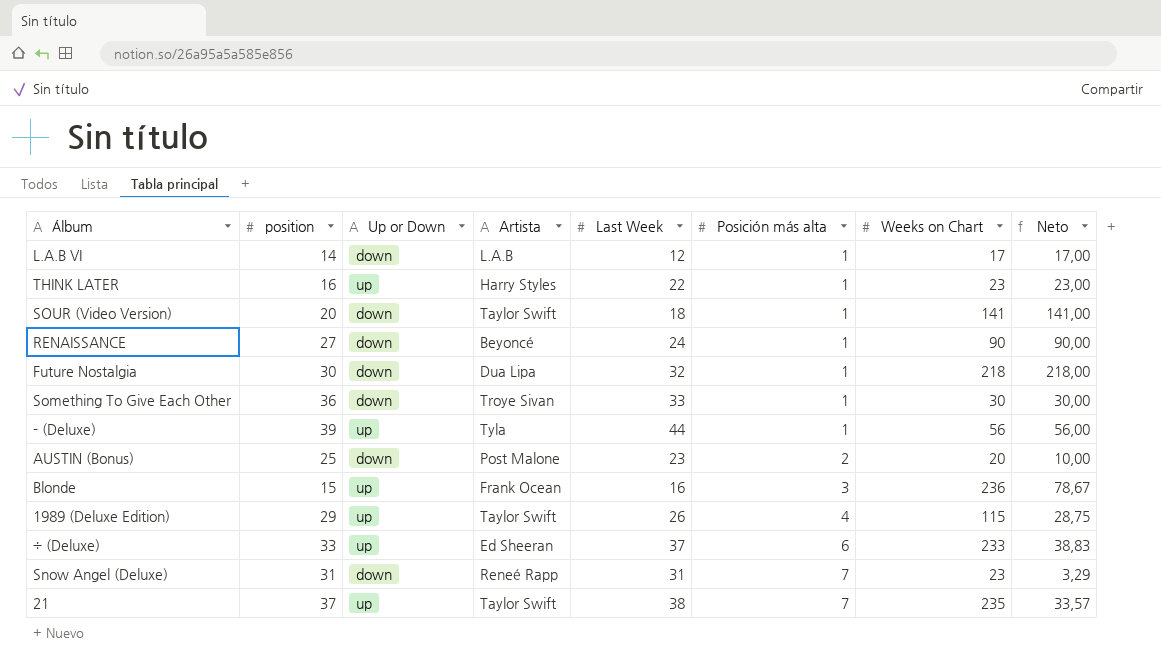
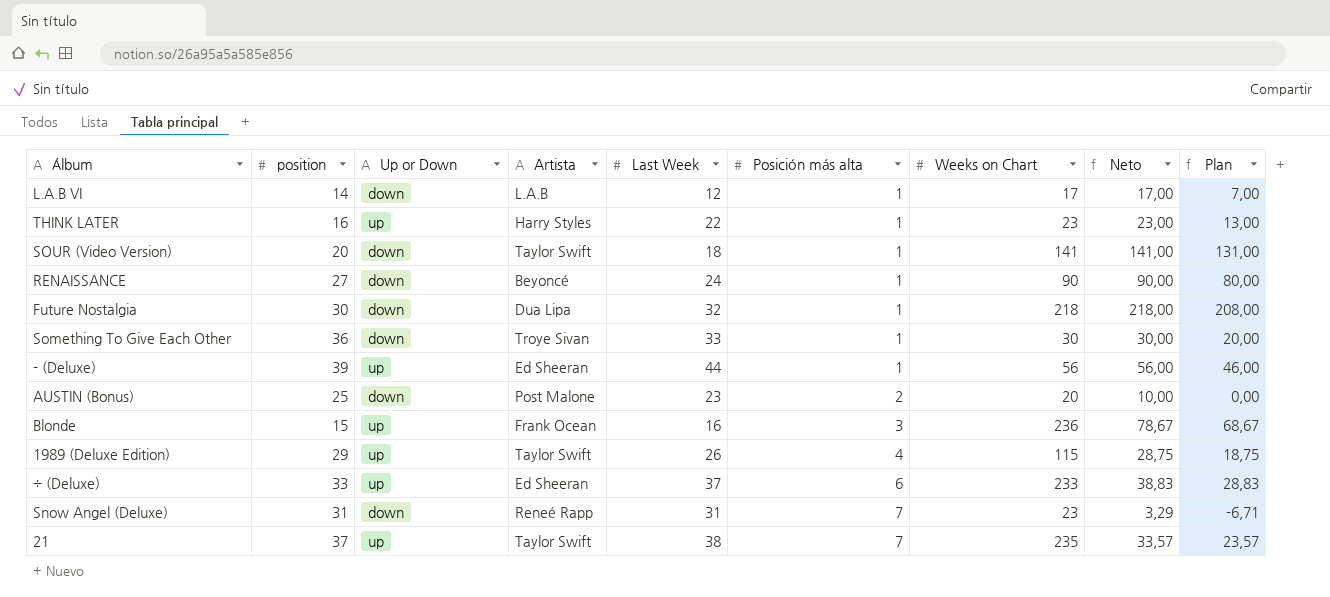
column Plan | formula: none -> [Neto] - 10
- (Deluxe) | Artista: Tyla -> Ed Sheeran

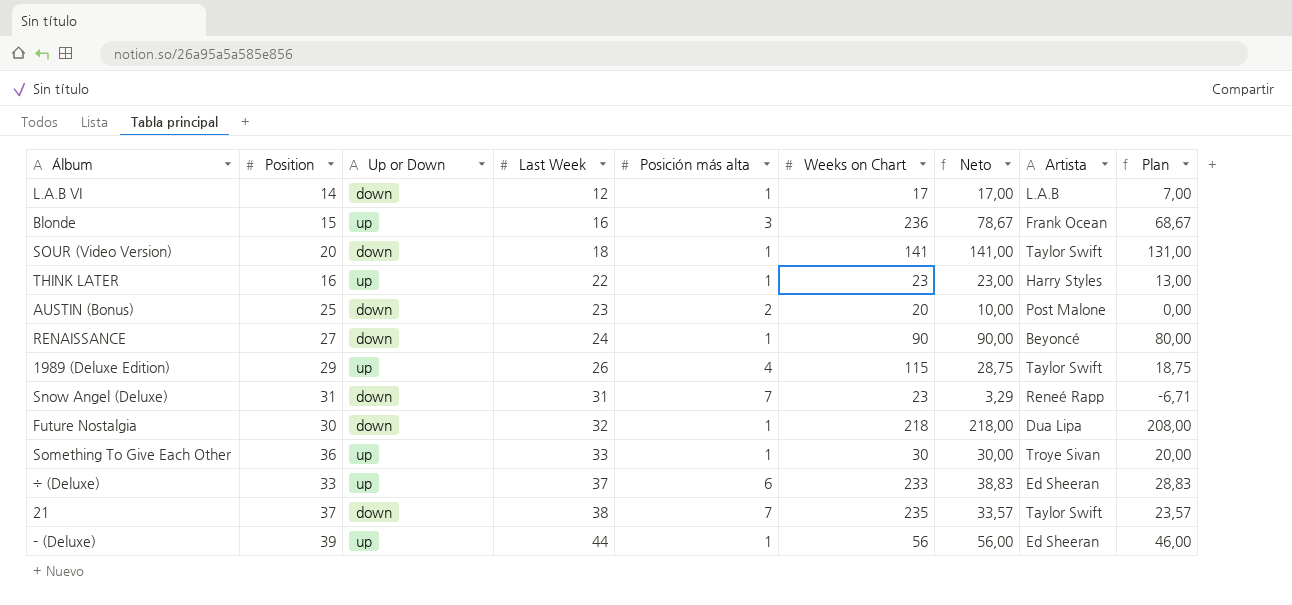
row order: Posición más alta ascending -> Last Week ascending
column name: position -> Position
column Artista | position: 4 -> 8
Something To Give Each Other | Up or Down: down -> up
21 | Up or Down: up -> down

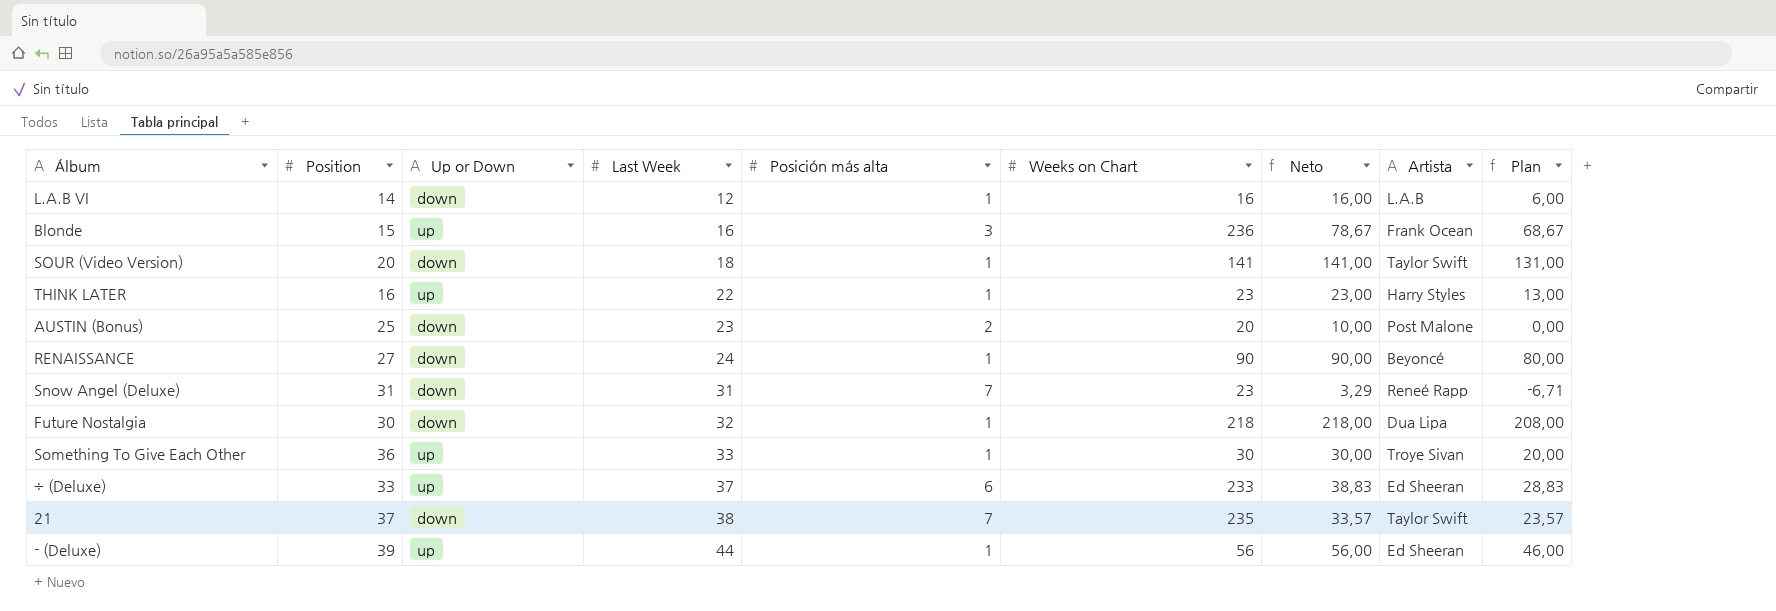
row 1989 (Deluxe Edition): 29 | up | 26 | 4 | 115 | 28,75 | Taylor Swift | 18,75 -> none
L.A.B VI | Weeks on Chart: 17 -> 16
L.A.B VI | Neto: 17,00 -> 16,00
L.A.B VI | Plan: 7,00 -> 6,00

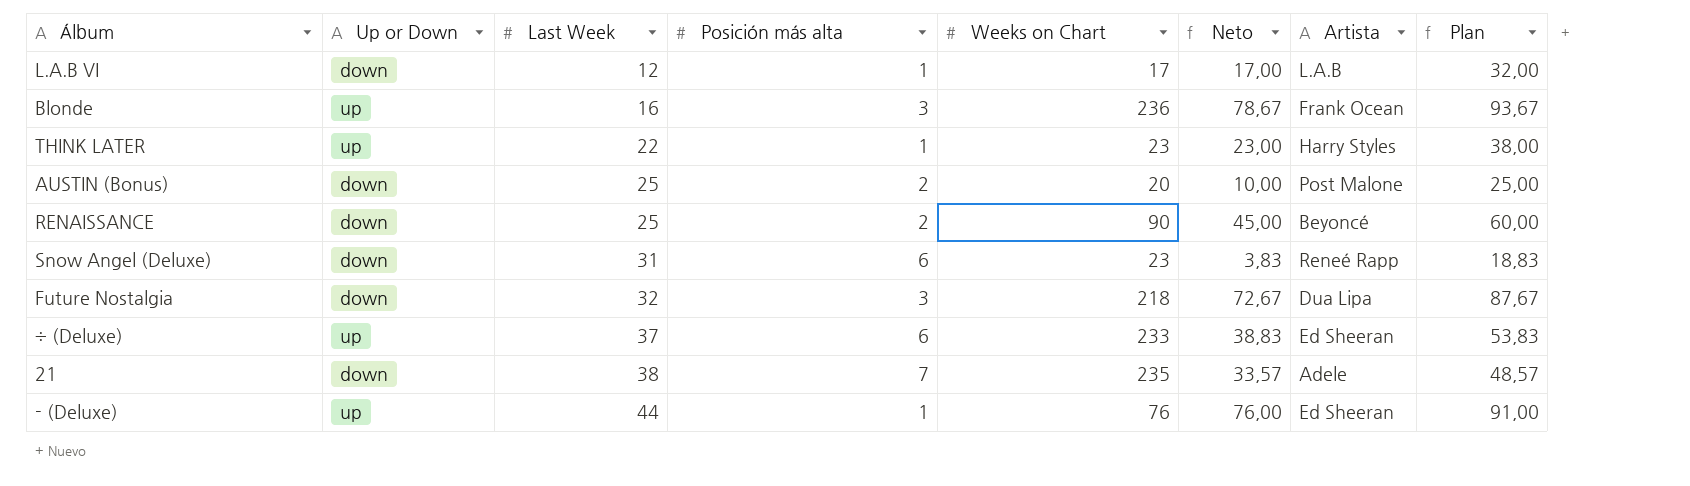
column Position | position: 2 -> none
column Plan | formula: [Neto] - 10 -> [Neto] + 15
row SOUR (Video Version): 20 | down | 18 | 1 | 141 | 141,00 | Taylor Swift | 131,00 -> none
row Something To Give Each Other: 36 | up | 33 | 1 | 30 | 30,00 | Troye Sivan | 20,00 -> none
L.A.B VI | Weeks on Chart: 16 -> 17
L.A.B VI | Neto: 16,00 -> 17,00
AUSTIN (Bonus) | Last Week: 23 -> 25
RENAISSANCE | Last Week: 24 -> 25
RENAISSANCE | Posición más alta: 1 -> 2
RENAISSANCE | Neto: 90,00 -> 45,00
Snow Angel (Deluxe) | Posición más alta: 7 -> 6
Snow Angel (Deluxe) | Neto: 3,29 -> 3,83
Future Nostalgia | Posición más alta: 1 -> 3
Future Nostalgia | Neto: 218,00 -> 72,67
21 | Artista: Taylor Swift -> Adele
- (Deluxe) | Weeks on Chart: 56 -> 76
- (Deluxe) | Neto: 56,00 -> 76,00

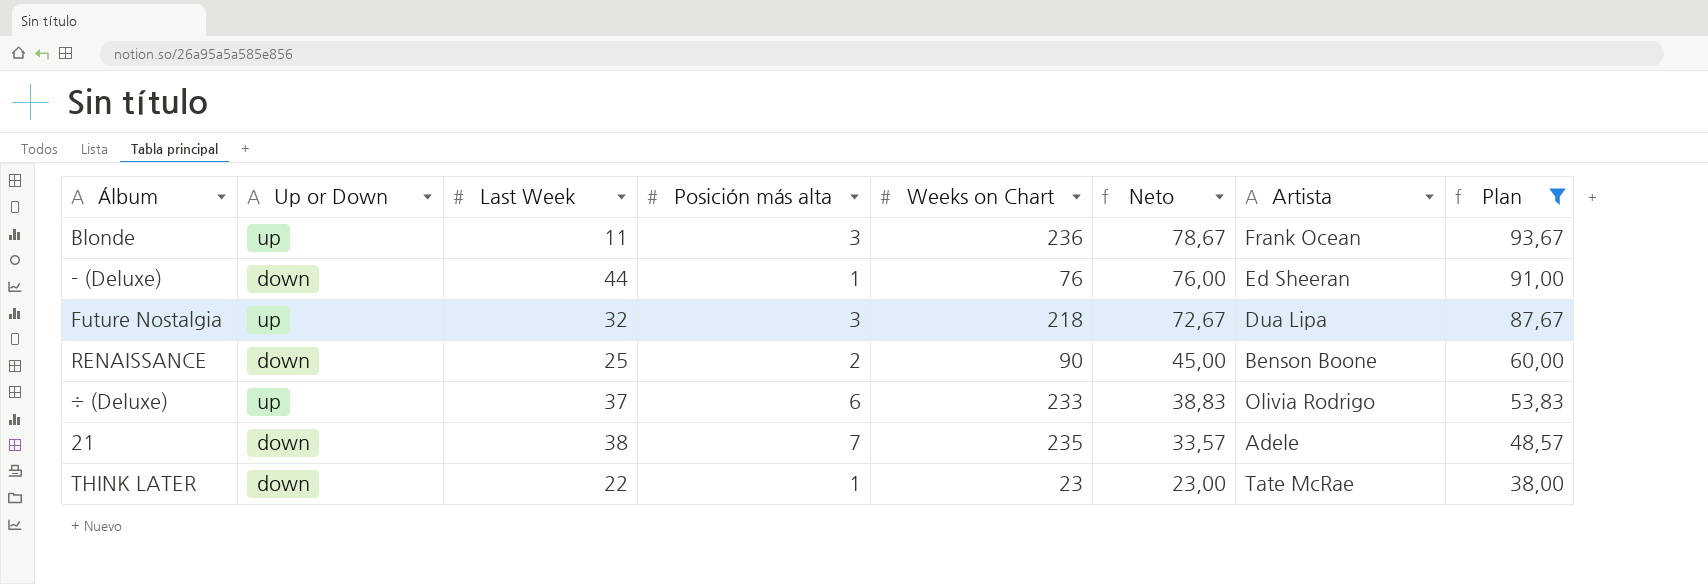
filter: none -> Plan >= 38,00
row order: Last Week ascending -> Neto descending
Blonde | Last Week: 16 -> 11
- (Deluxe) | Up or Down: up -> down
Future Nostalgia | Up or Down: down -> up
RENAISSANCE | Artista: Beyoncé -> Benson Boone
÷ (Deluxe) | Artista: Ed Sheeran -> Olivia Rodrigo
THINK LATER | Up or Down: up -> down
THINK LATER | Artista: Harry Styles -> Tate McRae

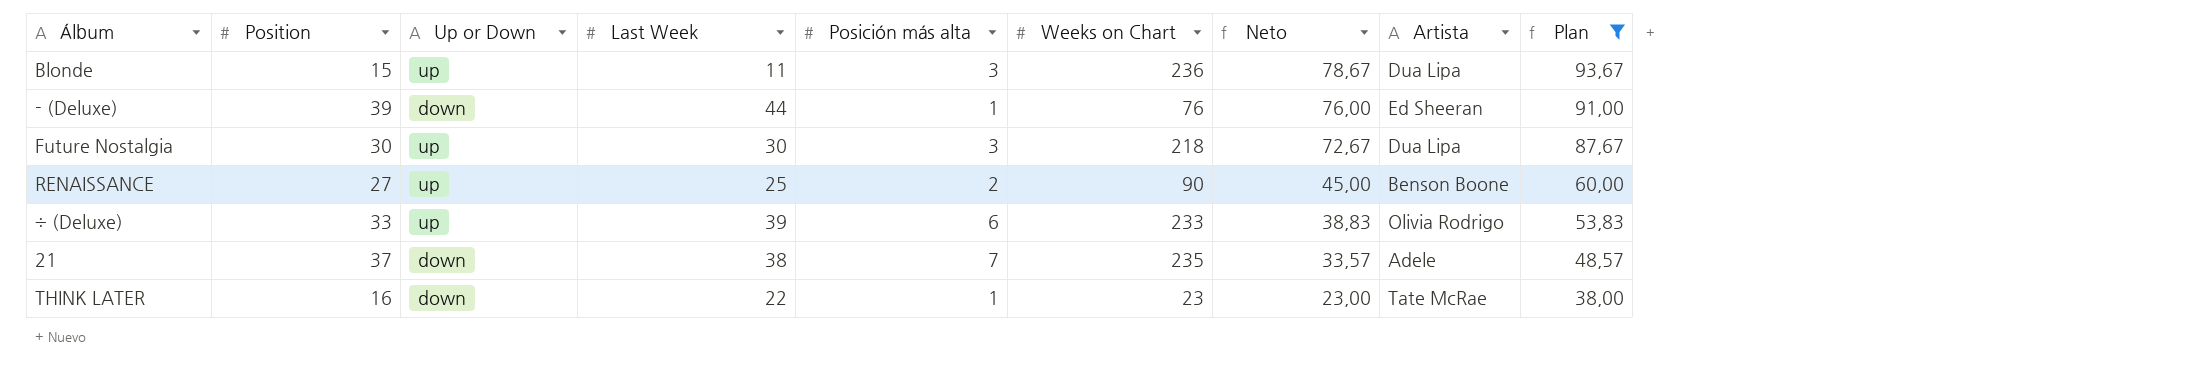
column Position | position: none -> 2
Blonde | Artista: Frank Ocean -> Dua Lipa
Future Nostalgia | Last Week: 32 -> 30
RENAISSANCE | Up or Down: down -> up
÷ (Deluxe) | Last Week: 37 -> 39

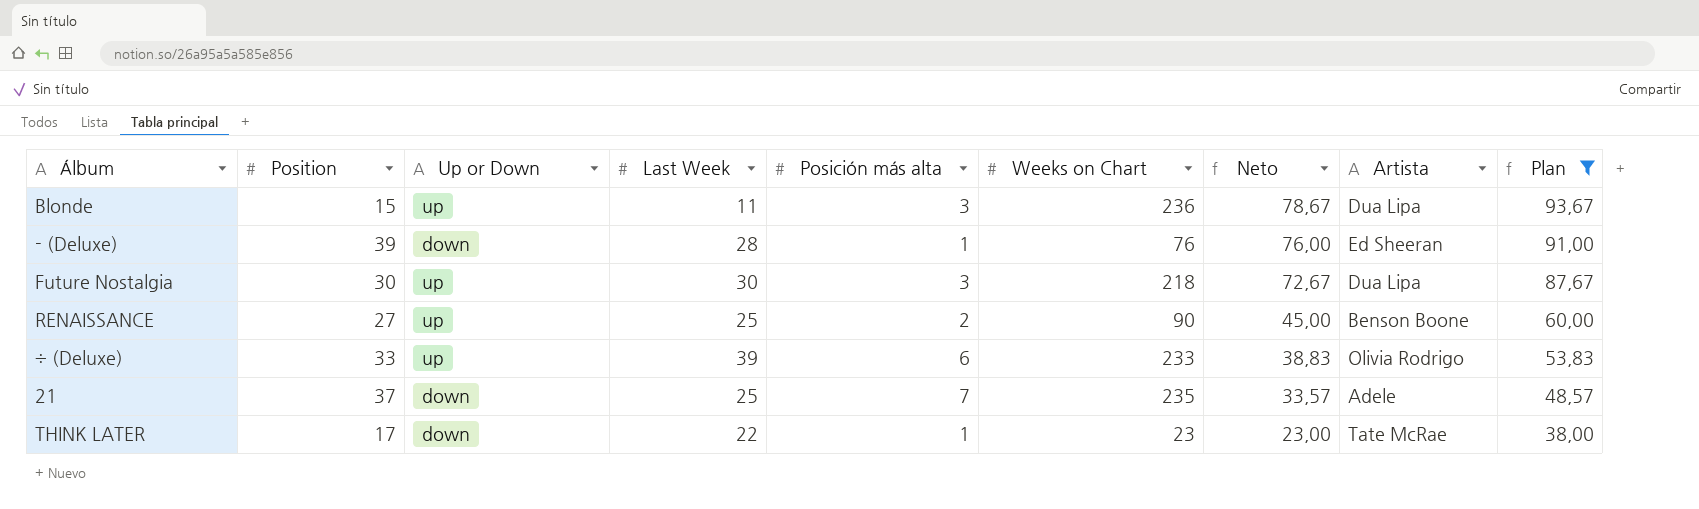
- (Deluxe) | Last Week: 44 -> 28
21 | Last Week: 38 -> 25
THINK LATER | Position: 16 -> 17

